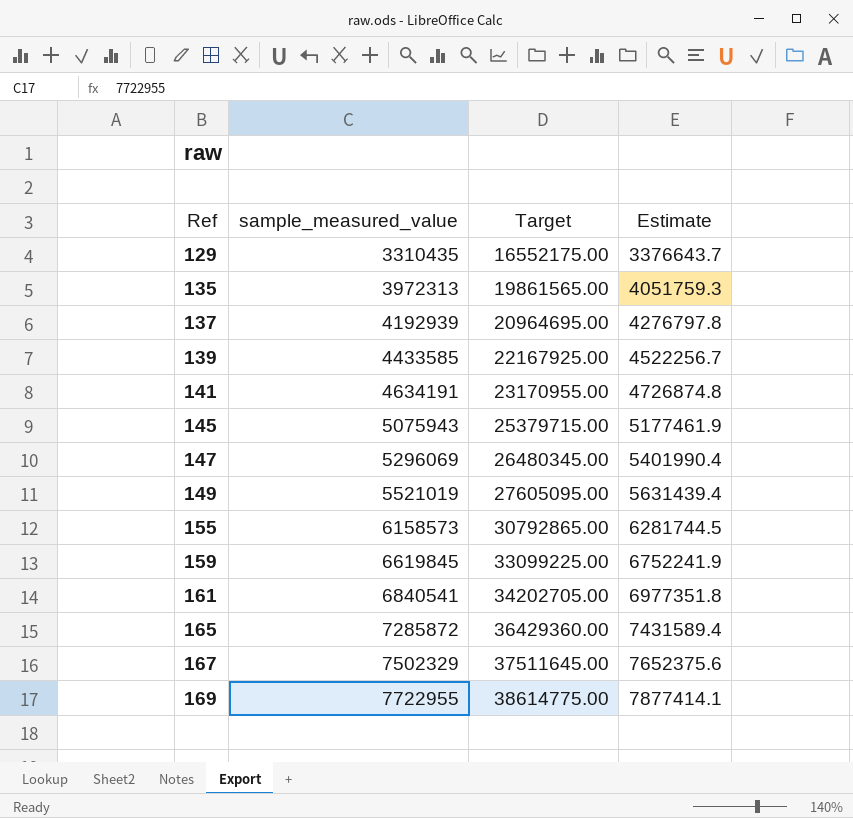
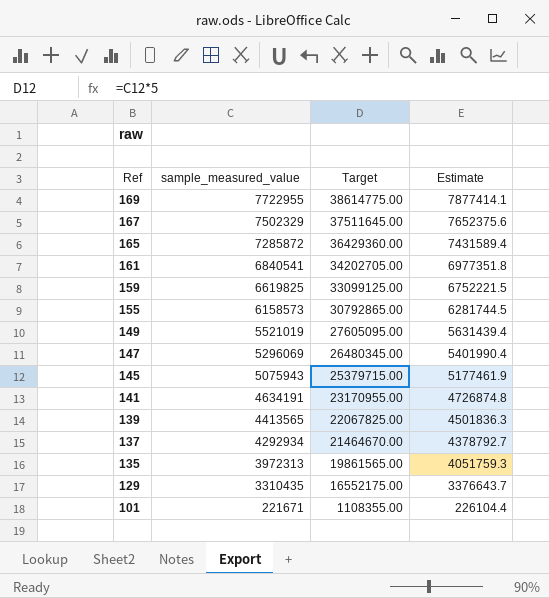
row order: Ref ascending -> Ref descending
159 | sample_measured_value: 6619845 -> 6619825
159 | Target: 33099225.00 -> 33099125.00
159 | Estimate: 6752241.9 -> 6752221.5
139 | sample_measured_value: 4433585 -> 4413565
139 | Target: 22167925.00 -> 22067825.00
139 | Estimate: 4522256.7 -> 4501836.3
137 | sample_measured_value: 4192939 -> 4292934
137 | Target: 20964695.00 -> 21464670.00
137 | Estimate: 4276797.8 -> 4378792.7
row 101: none -> 221671 | 1108355.00 | 226104.4

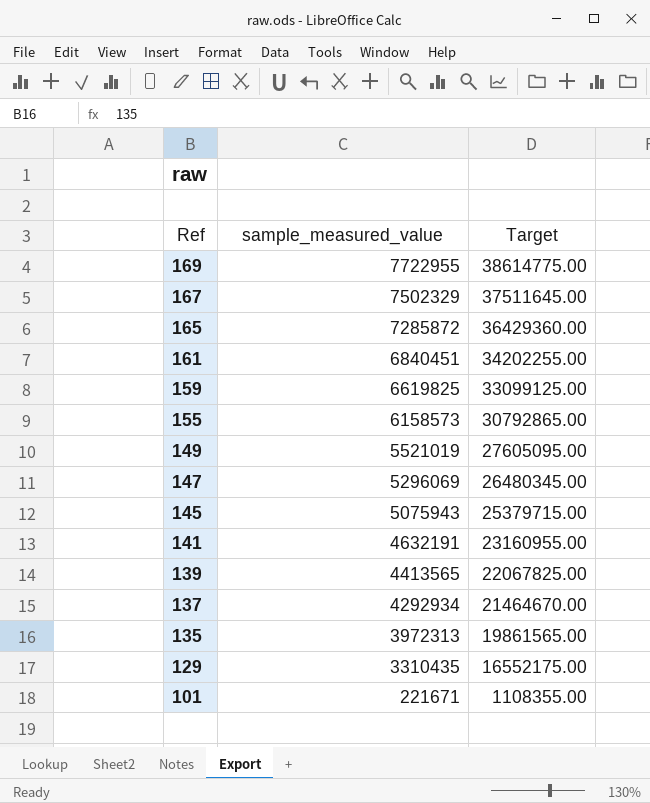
column Estimate | formula: [sample_measured_value] * 1.02 -> none
161 | sample_measured_value: 6840541 -> 6840451
161 | Target: 34202705.00 -> 34202255.00
141 | sample_measured_value: 4634191 -> 4632191
141 | Target: 23170955.00 -> 23160955.00

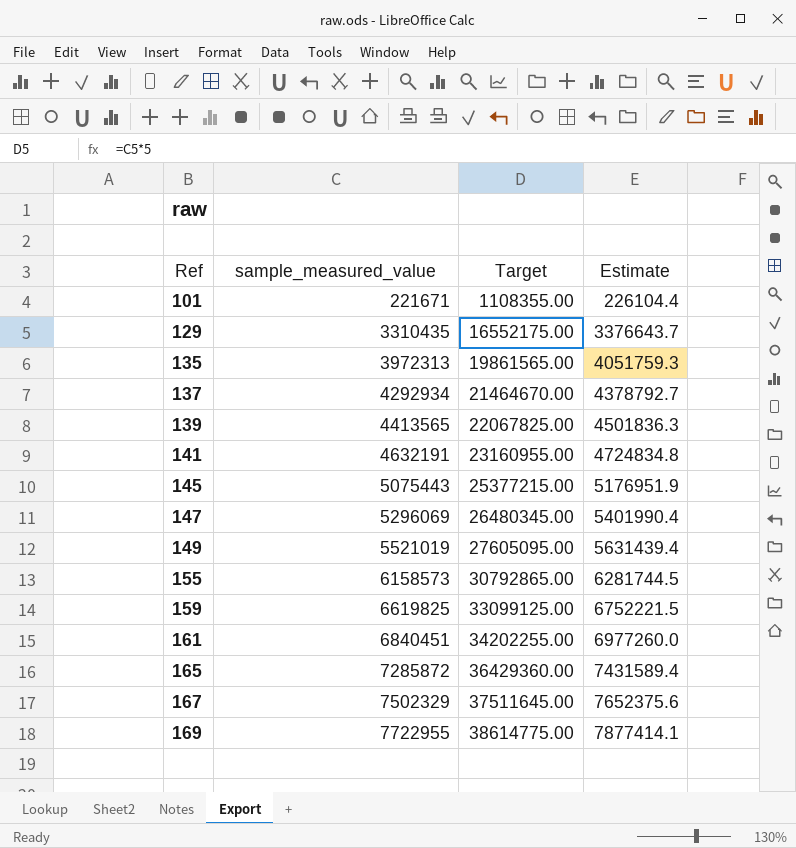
row order: Ref descending -> Ref ascending
column Estimate | formula: none -> [sample_measured_value] * 1.02
145 | sample_measured_value: 5075943 -> 5075443
145 | Target: 25379715.00 -> 25377215.00

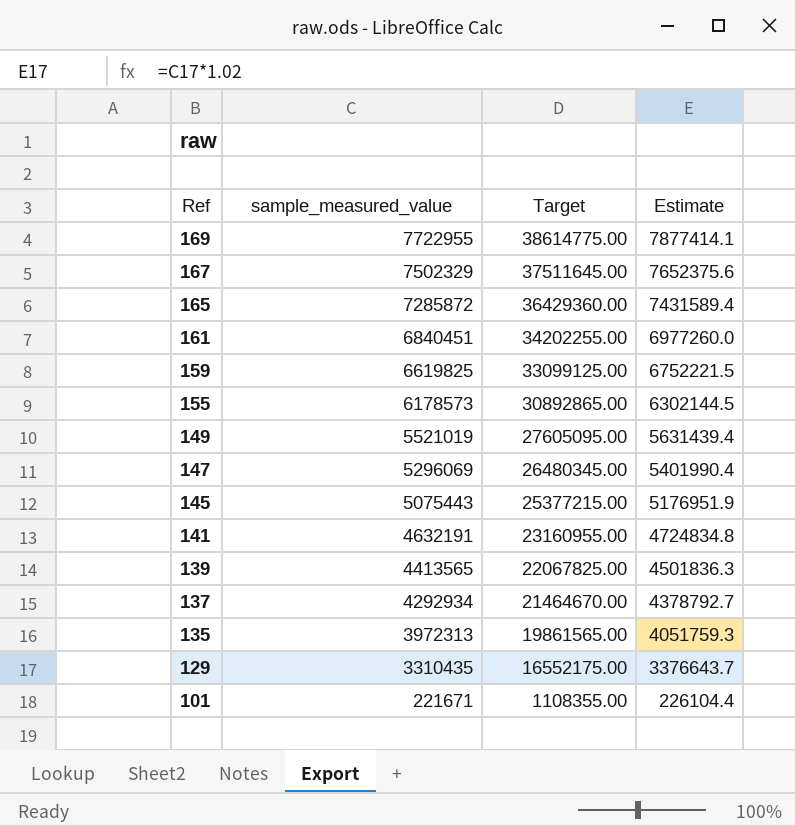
row order: Ref ascending -> Ref descending
155 | sample_measured_value: 6158573 -> 6178573
155 | Target: 30792865.00 -> 30892865.00
155 | Estimate: 6281744.5 -> 6302144.5

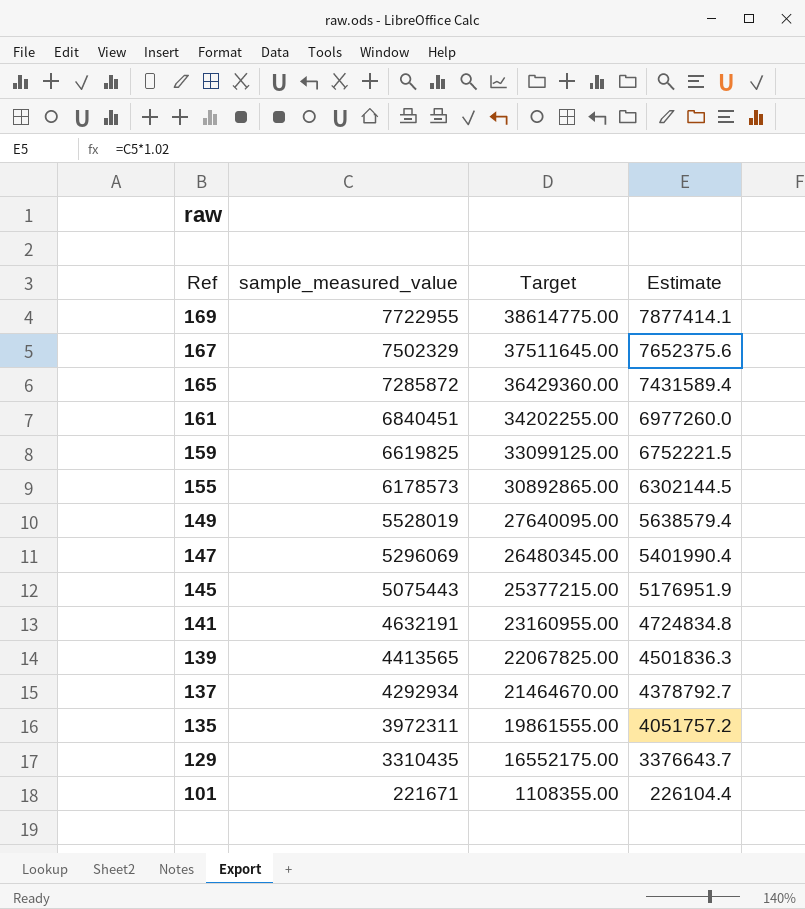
149 | sample_measured_value: 5521019 -> 5528019
149 | Target: 27605095.00 -> 27640095.00
149 | Estimate: 5631439.4 -> 5638579.4
135 | sample_measured_value: 3972313 -> 3972311
135 | Target: 19861565.00 -> 19861555.00
135 | Estimate: 4051759.3 -> 4051757.2

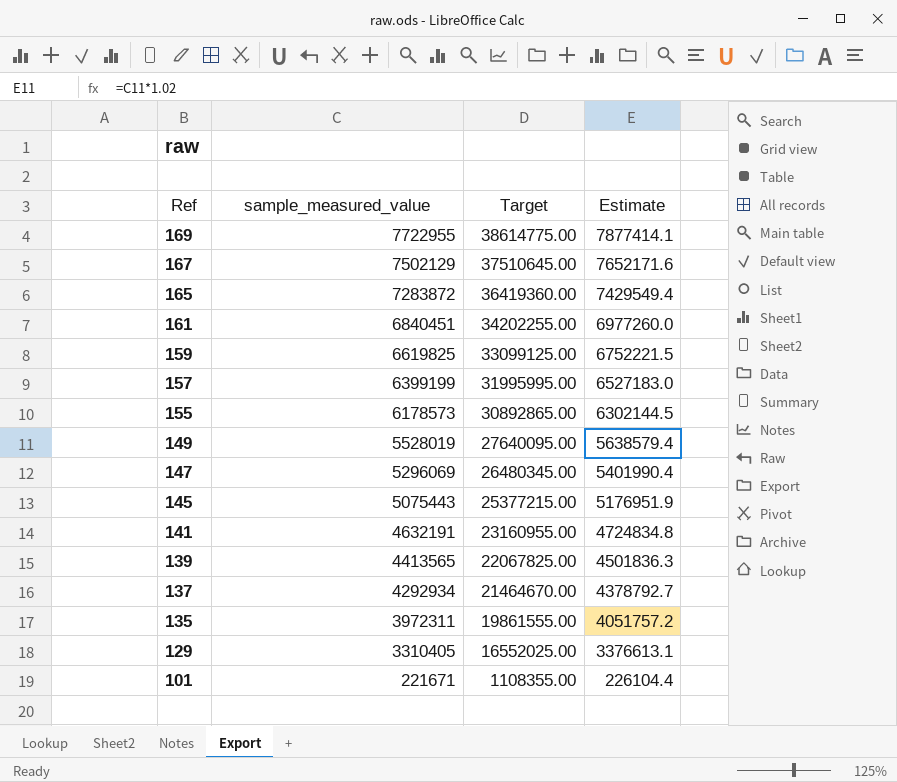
167 | sample_measured_value: 7502329 -> 7502129
167 | Target: 37511645.00 -> 37510645.00
167 | Estimate: 7652375.6 -> 7652171.6
165 | sample_measured_value: 7285872 -> 7283872
165 | Target: 36429360.00 -> 36419360.00
165 | Estimate: 7431589.4 -> 7429549.4
row 157: none -> 6399199 | 31995995.00 | 6527183.0
129 | sample_measured_value: 3310435 -> 3310405
129 | Target: 16552175.00 -> 16552025.00
129 | Estimate: 3376643.7 -> 3376613.1

